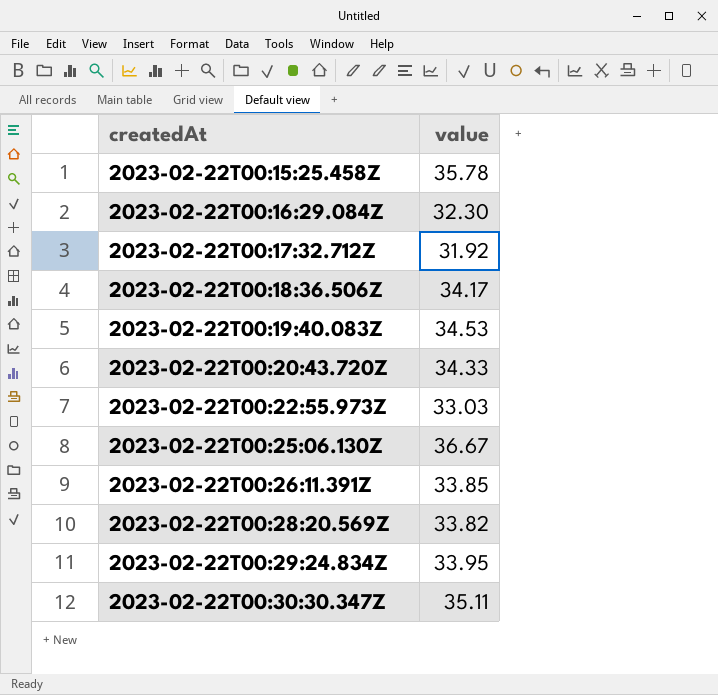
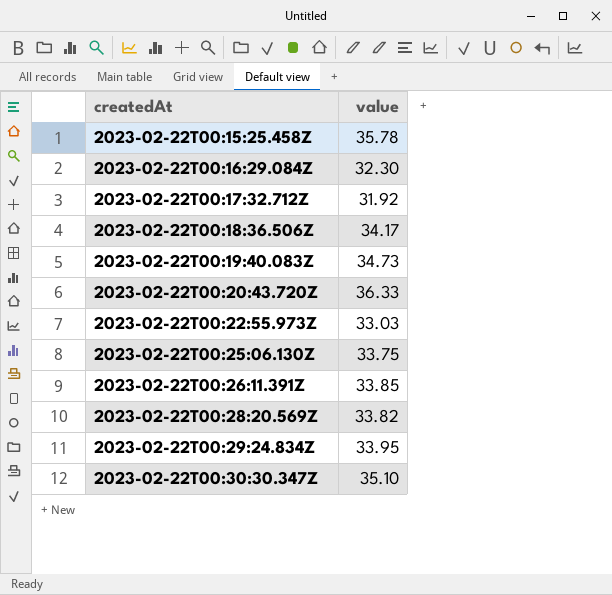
2023-02-22T00:19:40.083Z | value: 34.53 -> 34.73
2023-02-22T00:20:43.720Z | value: 34.33 -> 36.33
2023-02-22T00:25:06.130Z | value: 36.67 -> 33.75
2023-02-22T00:30:30.347Z | value: 35.11 -> 35.10

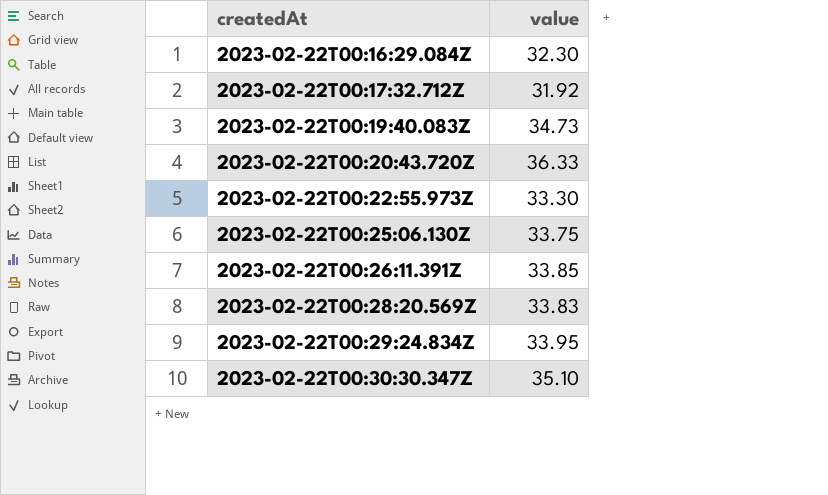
row 2023-02-22T00:15:25.458Z: 35.78 -> none
row 2023-02-22T00:18:36.506Z: 34.17 -> none
2023-02-22T00:22:55.973Z | value: 33.03 -> 33.30
2023-02-22T00:28:20.569Z | value: 33.82 -> 33.83

